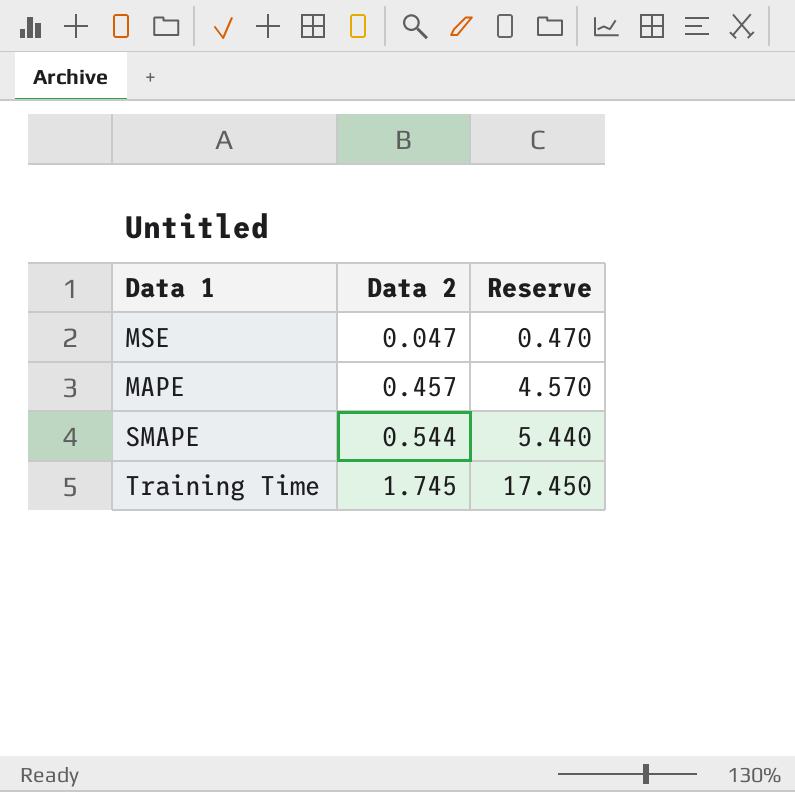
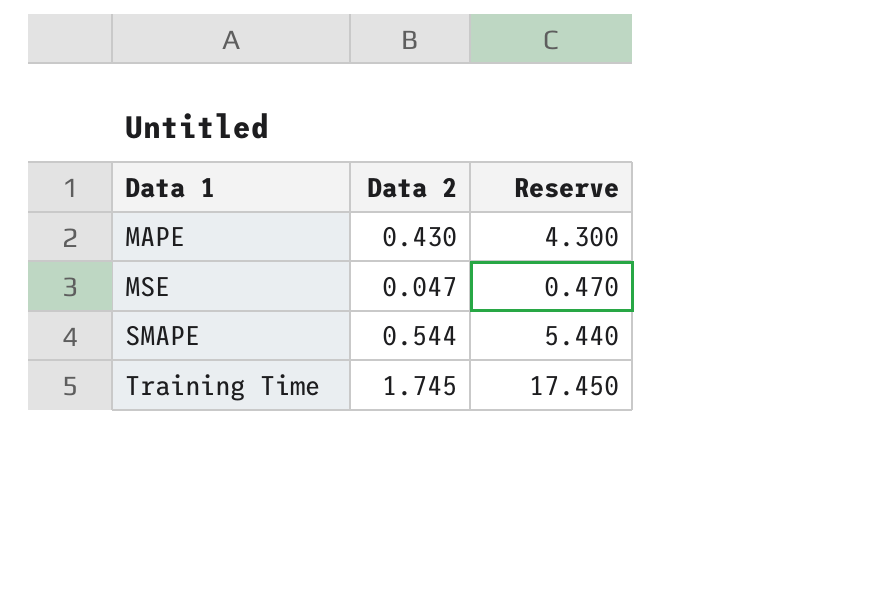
row order: Data 2 ascending -> Data 1 ascending
MAPE | Data 2: 0.457 -> 0.430
MAPE | Reserve: 4.570 -> 4.300

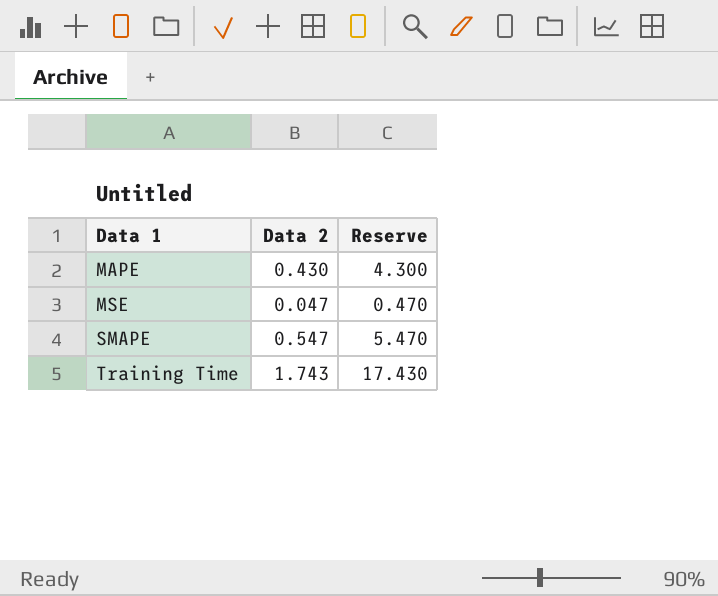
SMAPE | Data 2: 0.544 -> 0.547
SMAPE | Reserve: 5.440 -> 5.470
Training Time | Data 2: 1.745 -> 1.743
Training Time | Reserve: 17.450 -> 17.430

